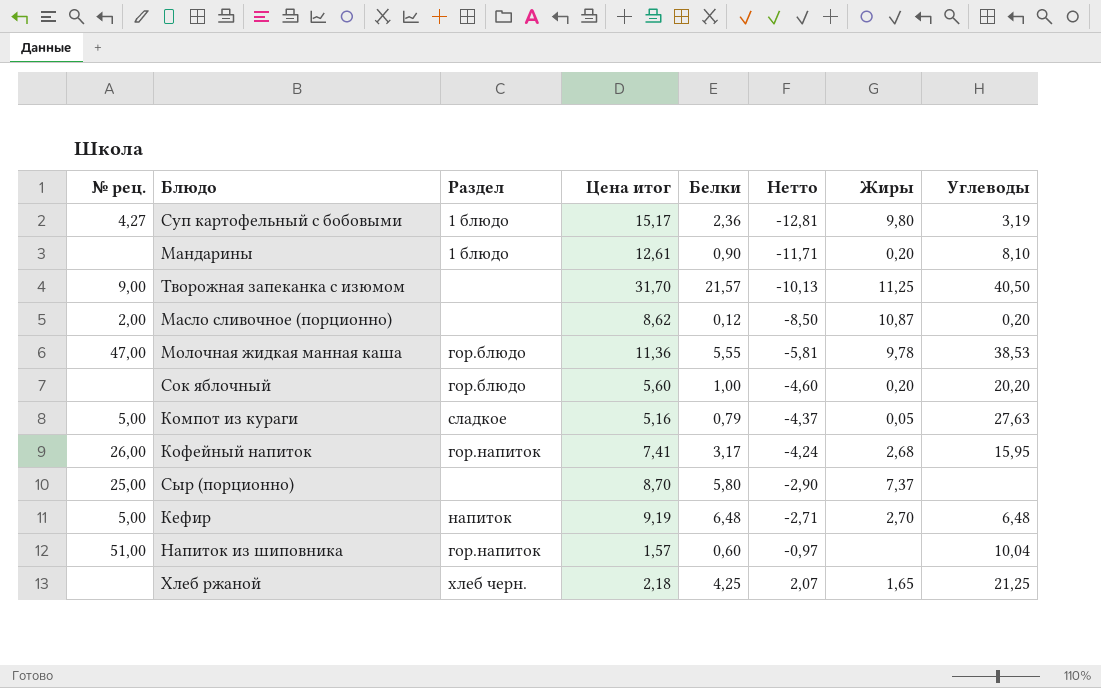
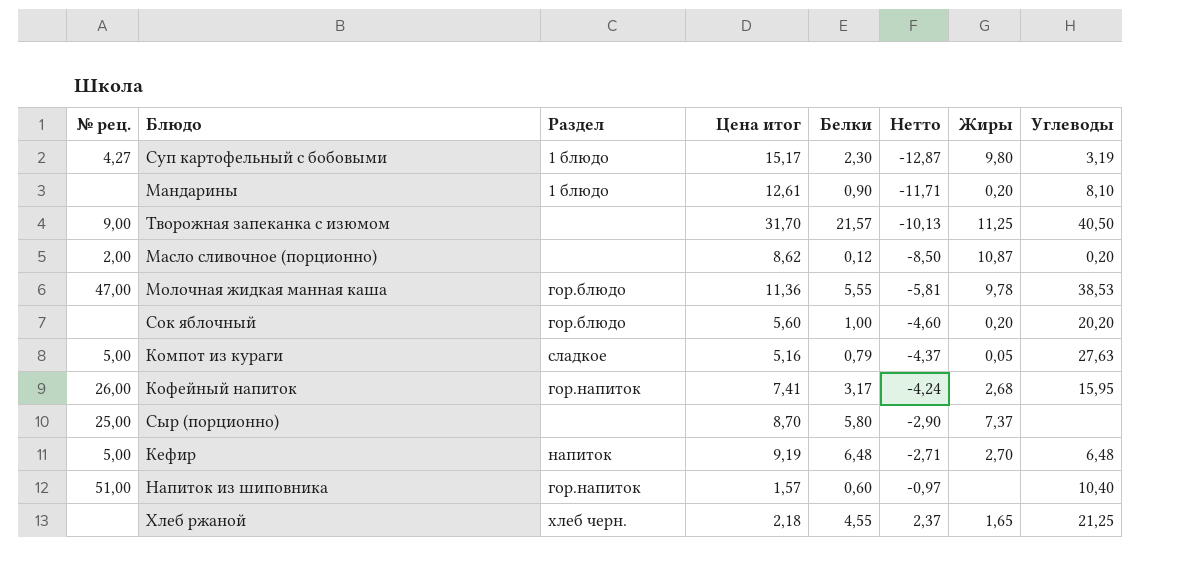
Суп картофельный с бобовыми | Белки: 2,36 -> 2,30
Суп картофельный с бобовыми | Нетто: -12,81 -> -12,87
Напиток из шиповника | Углеводы: 10,04 -> 10,40
Хлеб ржаной | Белки: 4,25 -> 4,55
Хлеб ржаной | Нетто: 2,07 -> 2,37

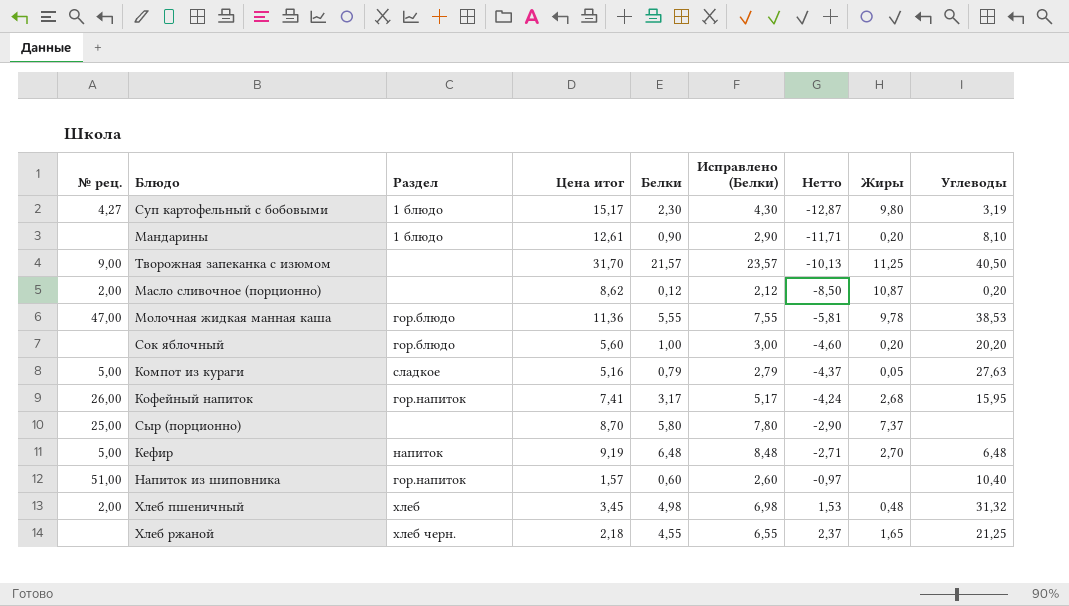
column Исправлено (Белки) | formula: none -> [Белки] + 2
row Хлеб пшеничный: none -> 2,00 | хлеб | 3,45 | 4,98 | 6,98 | 1,53 | 0,48 | 31,32

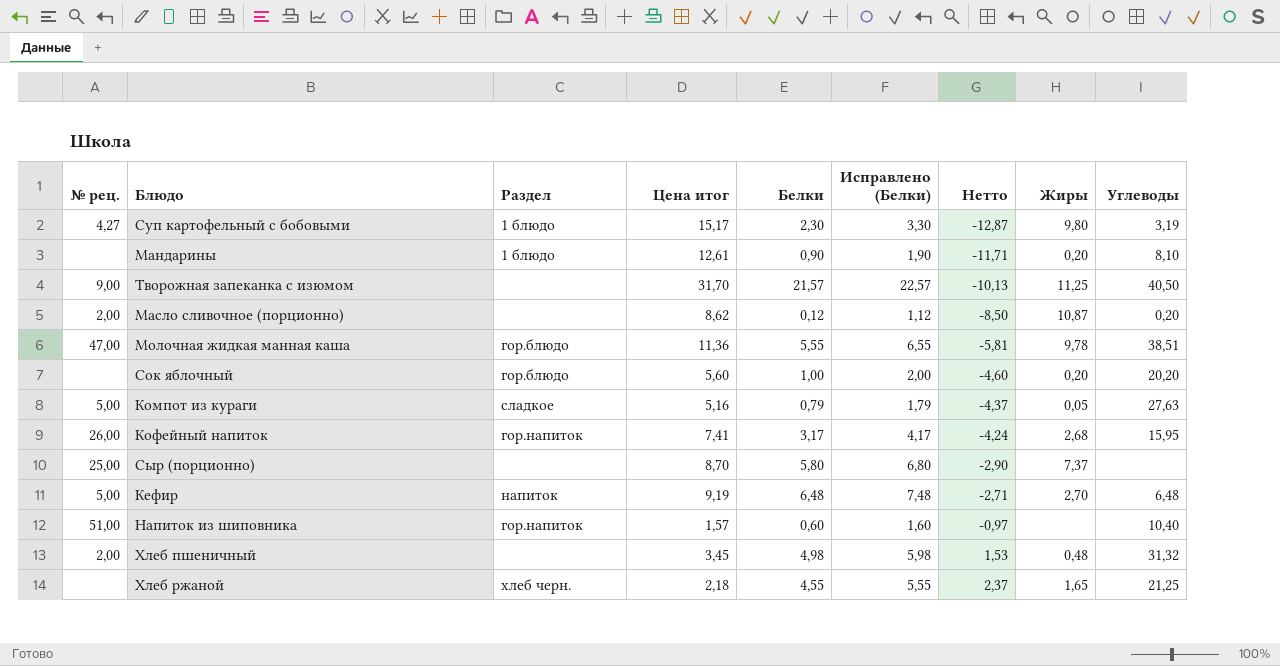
column Исправлено (Белки) | formula: [Белки] + 2 -> [Белки] + 1
Молочная жидкая манная каша | Углеводы: 38,53 -> 38,51
Хлеб пшеничный | Раздел: хлеб -> none

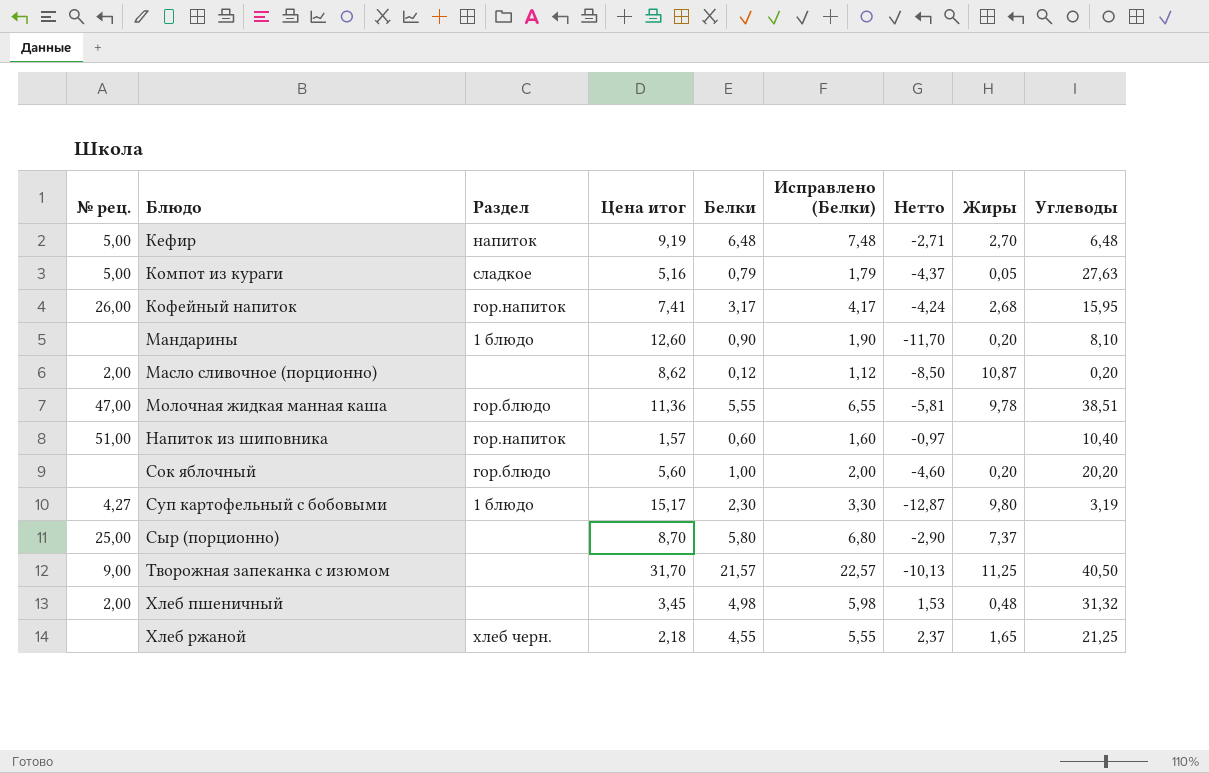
row order: Нетто ascending -> Блюдо ascending
Мандарины | Цена итог: 12,61 -> 12,60
Мандарины | Нетто: -11,71 -> -11,70

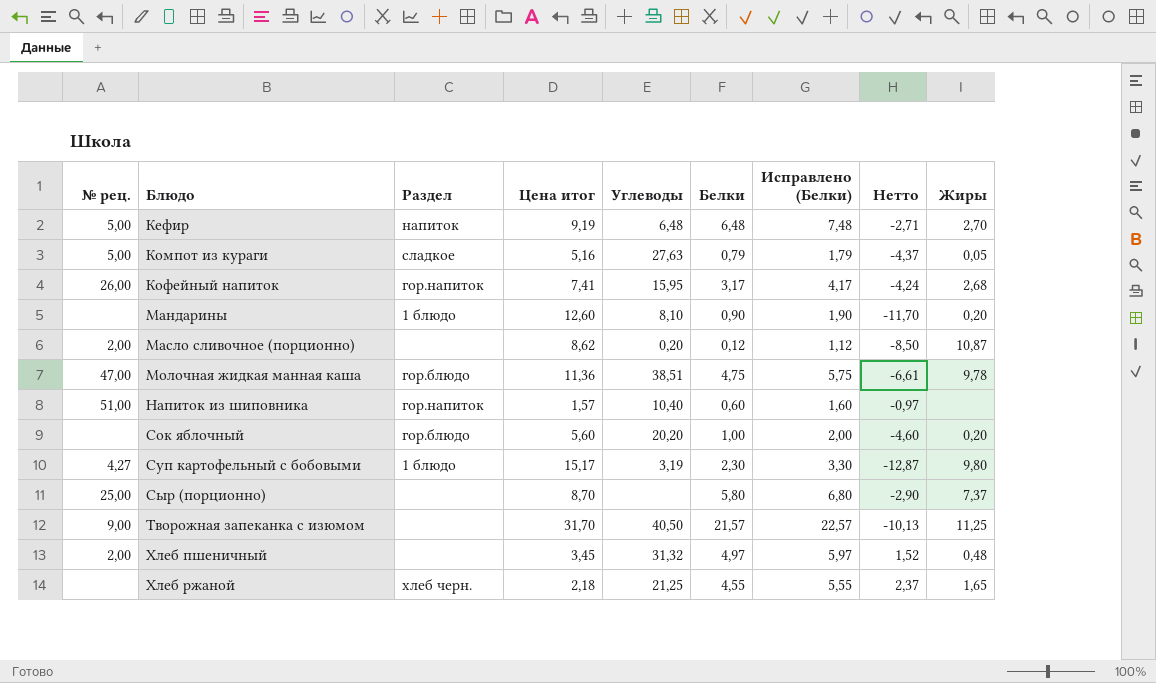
column Углеводы | position: 9 -> 5
Молочная жидкая манная каша | Белки: 5,55 -> 4,75
Молочная жидкая манная каша | Исправлено (Белки): 6,55 -> 5,75
Молочная жидкая манная каша | Нетто: -5,81 -> -6,61
Хлеб пшеничный | Белки: 4,98 -> 4,97
Хлеб пшеничный | Исправлено (Белки): 5,98 -> 5,97
Хлеб пшеничный | Нетто: 1,53 -> 1,52

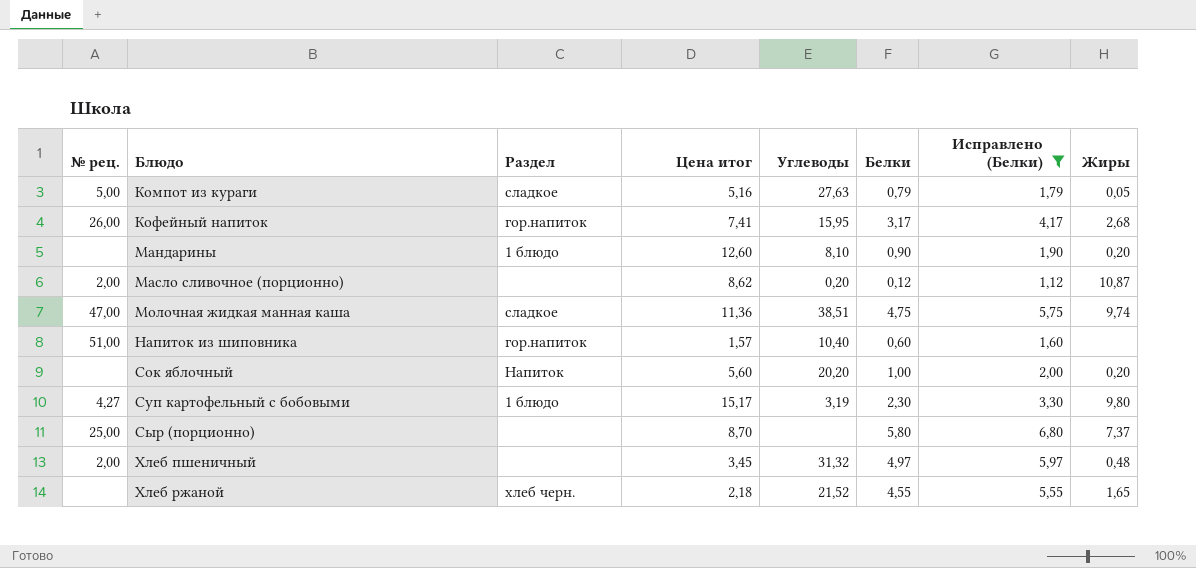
filter: none -> Исправлено (Белки) <= 6,80
column Нетто | formula: [Белки] - [Цена итог] -> none
Молочная жидкая манная каша | Раздел: гор.блюдо -> сладкое
Молочная жидкая манная каша | Жиры: 9,78 -> 9,74
Сок яблочный | Раздел: гор.блюдо -> Напиток
Хлеб ржаной | Углеводы: 21,25 -> 21,52

